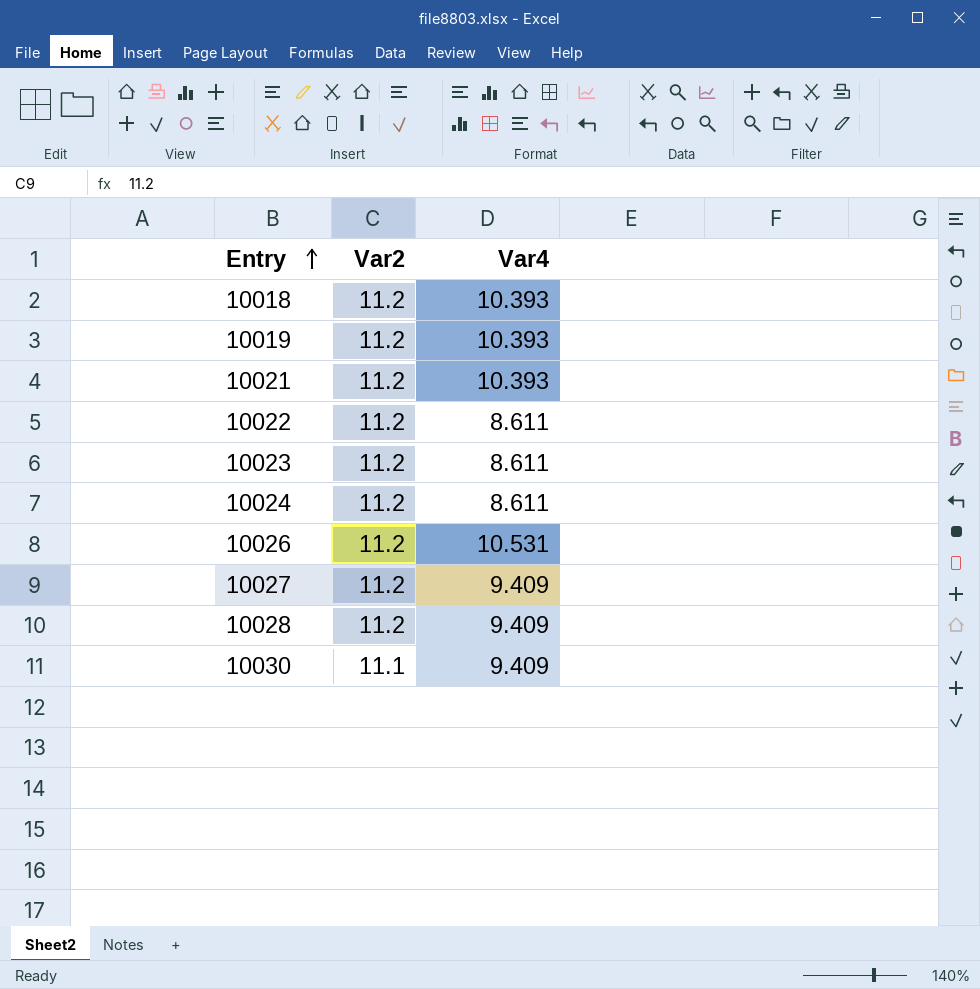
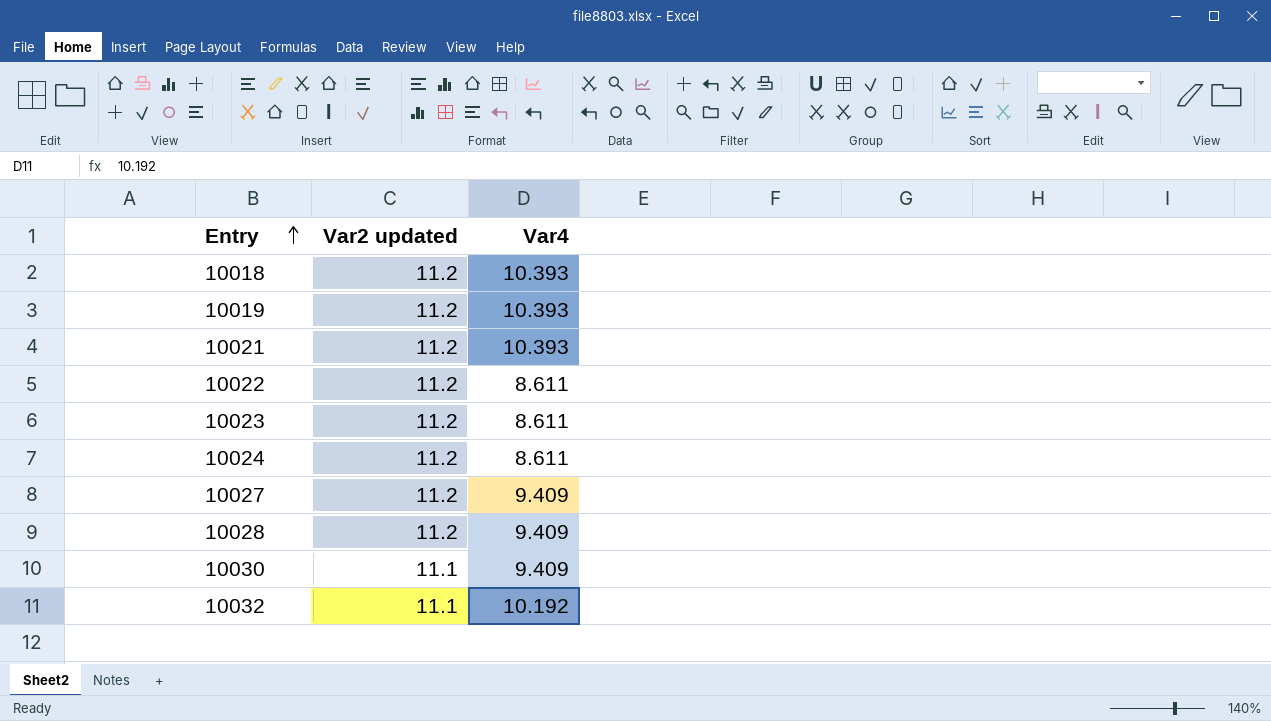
column name: Var2 -> Var2 updated
row 10026: 11.2 | 10.531 -> none
row 10032: none -> 11.1 | 10.192

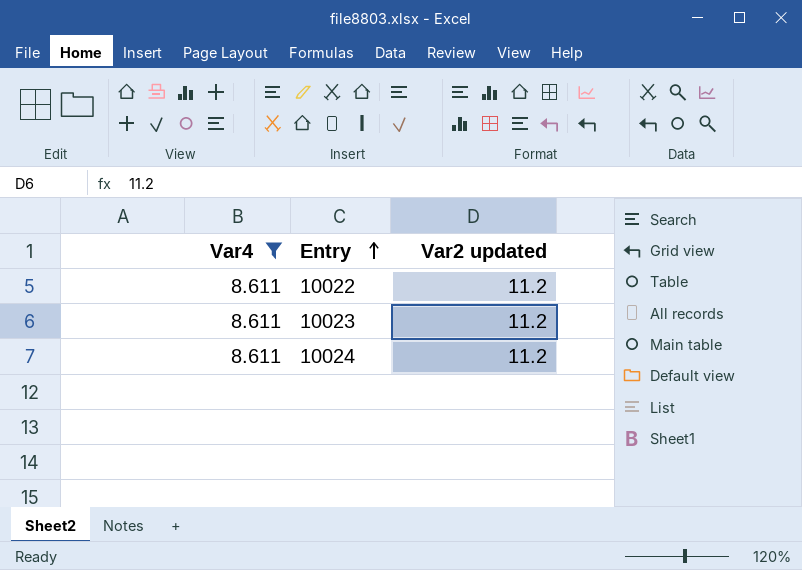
filter: none -> Var4 = 8.611
column Var4 | position: 3 -> 1

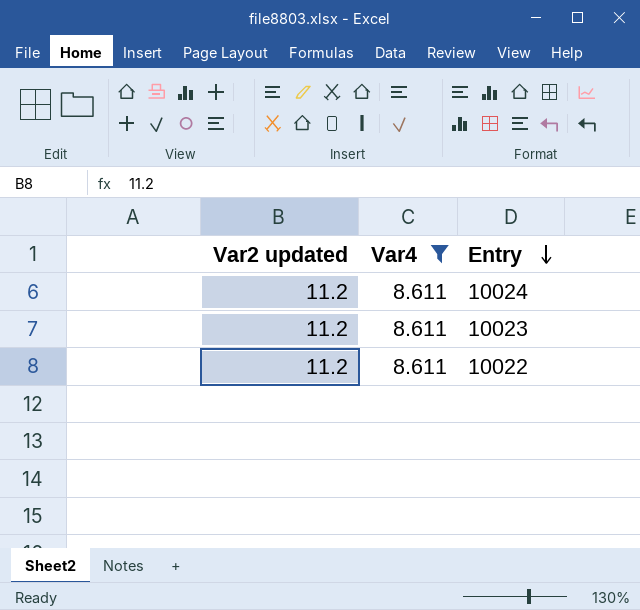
row order: Entry ascending -> Entry descending
column Var2 updated | position: 3 -> 1

